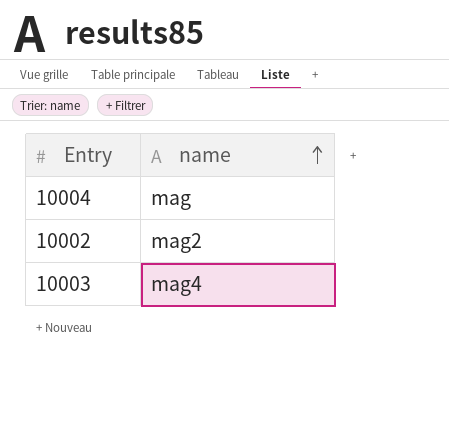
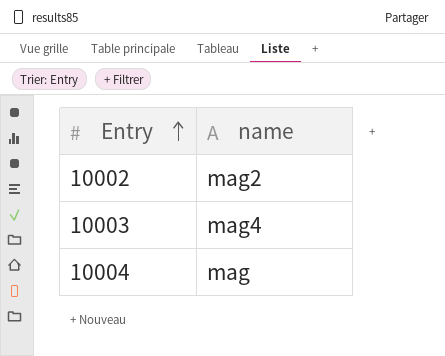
row order: name ascending -> Entry ascending

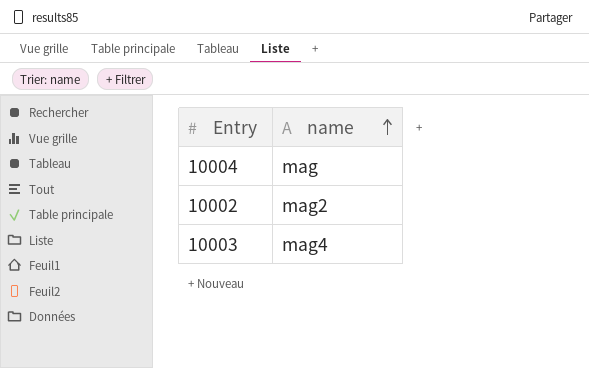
row order: Entry ascending -> name ascending

